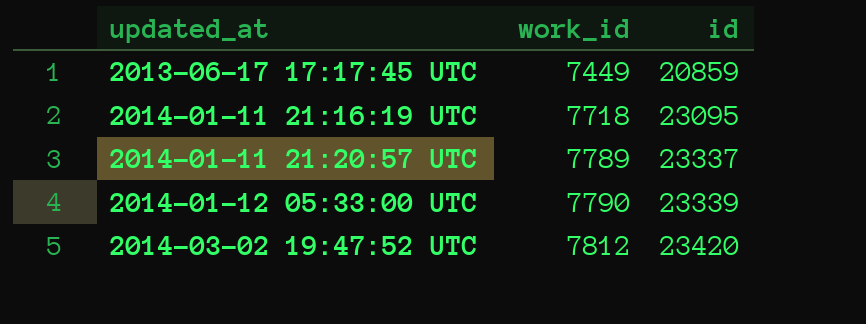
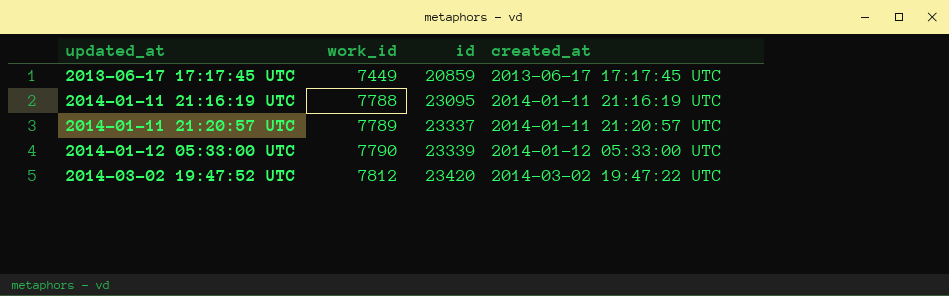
column created_at | position: none -> 4
2014-01-11 21:16:19 UTC | work_id: 7718 -> 7788

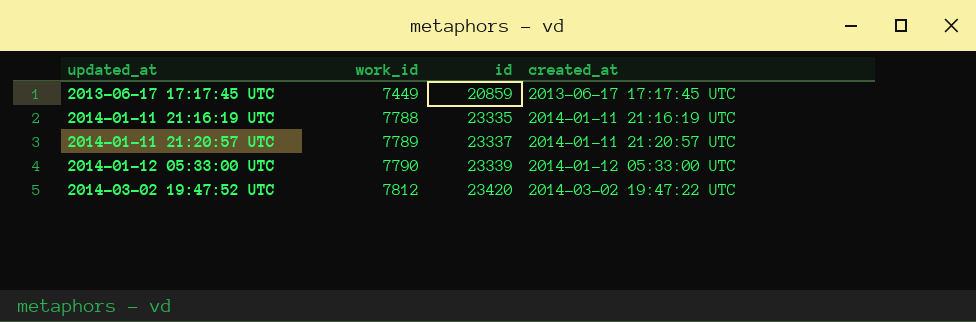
2014-01-11 21:16:19 UTC | id: 23095 -> 23335

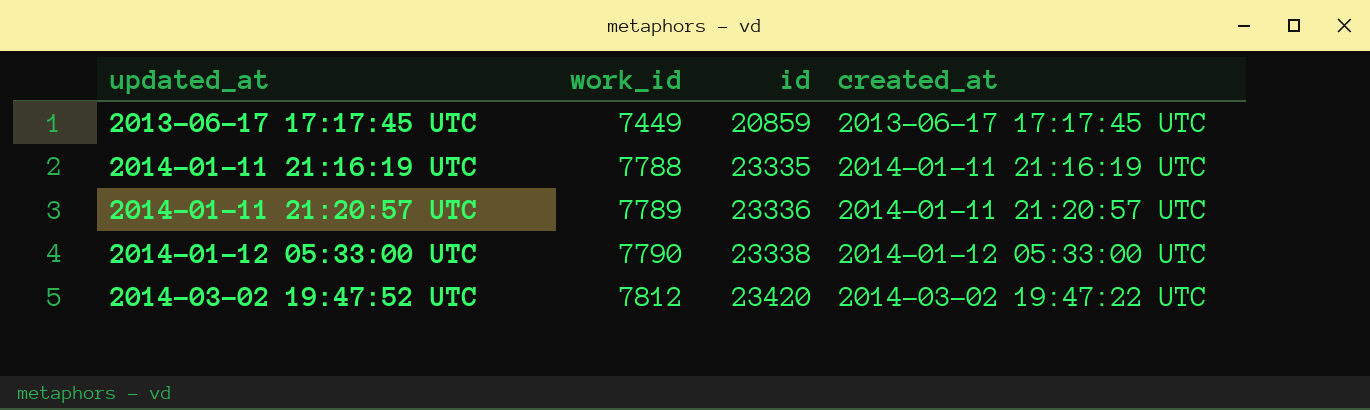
2014-01-11 21:20:57 UTC | id: 23337 -> 23336
2014-01-12 05:33:00 UTC | id: 23339 -> 23338

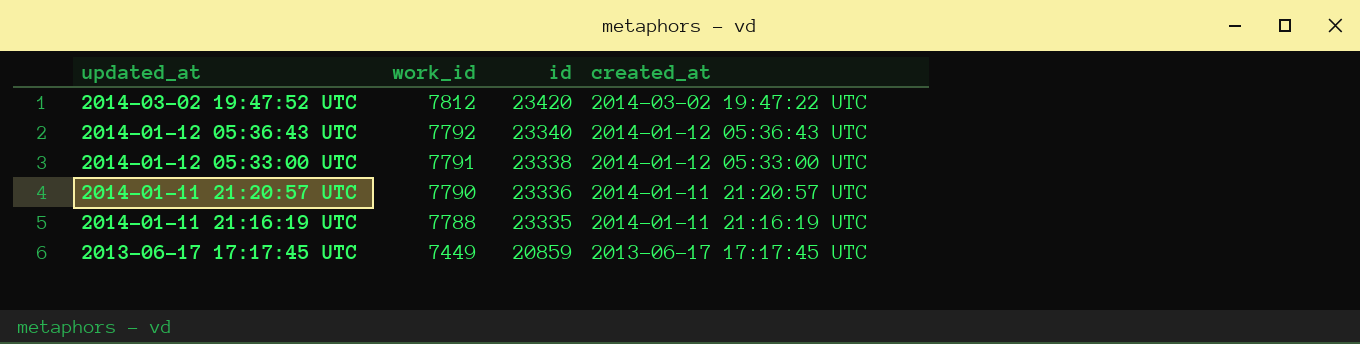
row order: updated_at ascending -> updated_at descending
row 2014-01-12 05:36:43 UTC: none -> 7792 | 23340 | 2014-01-12 05:36:43 UTC
2014-01-12 05:33:00 UTC | work_id: 7790 -> 7791
2014-01-11 21:20:57 UTC | work_id: 7789 -> 7790

